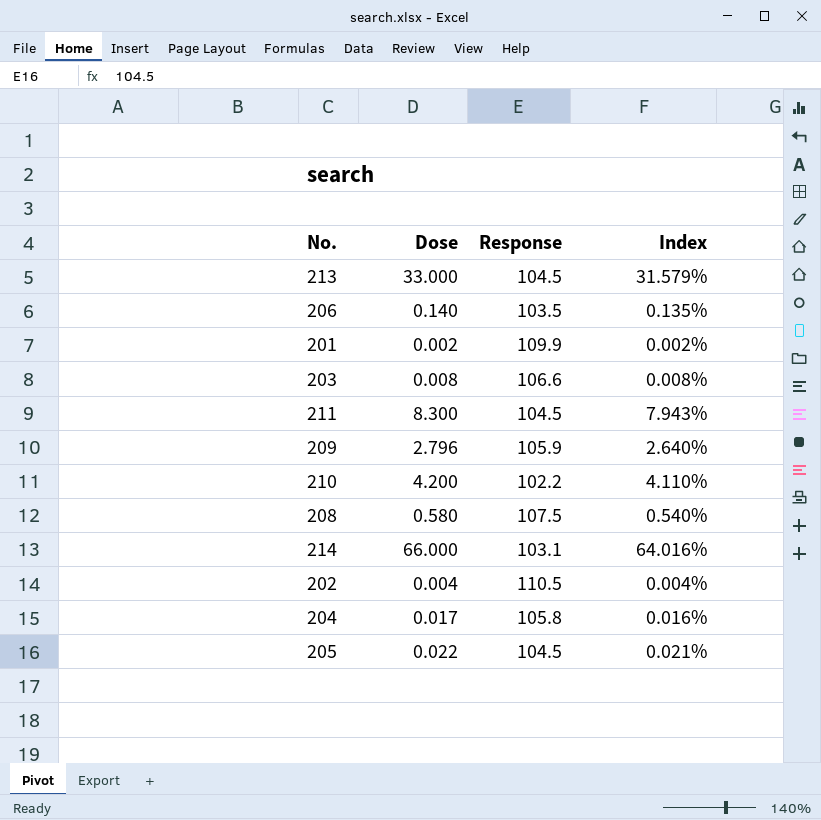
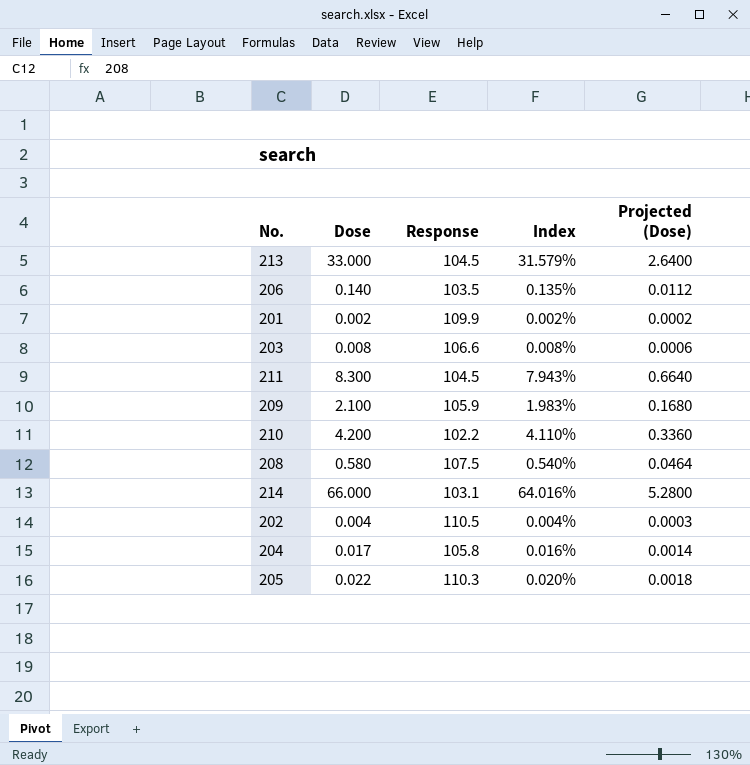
column Projected (Dose) | formula: none -> [Dose] * 0.08
209 | Dose: 2.796 -> 2.100
209 | Index: 2.640% -> 1.983%
205 | Response: 104.5 -> 110.3
205 | Index: 0.021% -> 0.020%

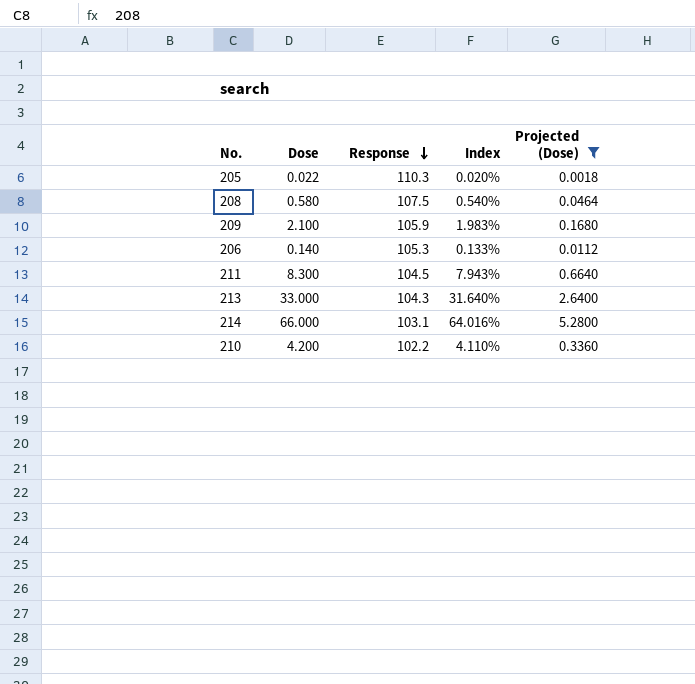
filter: none -> Projected (Dose) >= 0.0018
row order: none -> Response descending
206 | Response: 103.5 -> 105.3
206 | Index: 0.135% -> 0.133%
213 | Response: 104.5 -> 104.3
213 | Index: 31.579% -> 31.640%

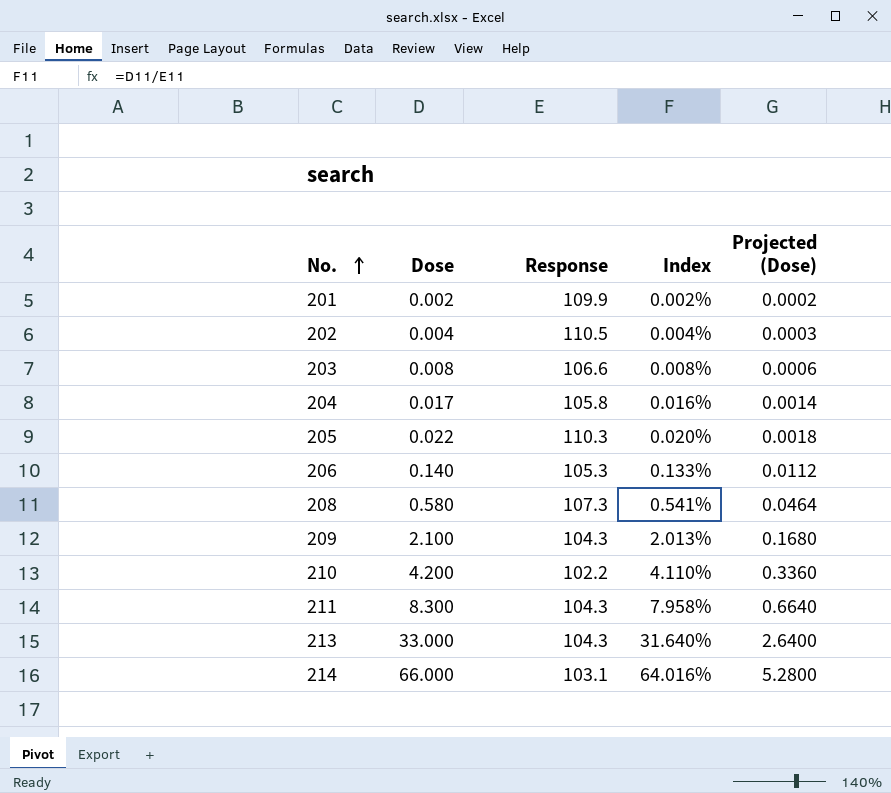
filter: Projected (Dose) >= 0.0018 -> none
row order: Response descending -> No. ascending
208 | Response: 107.5 -> 107.3
208 | Index: 0.540% -> 0.541%
209 | Response: 105.9 -> 104.3
209 | Index: 1.983% -> 2.013%
211 | Response: 104.5 -> 104.3
211 | Index: 7.943% -> 7.958%

